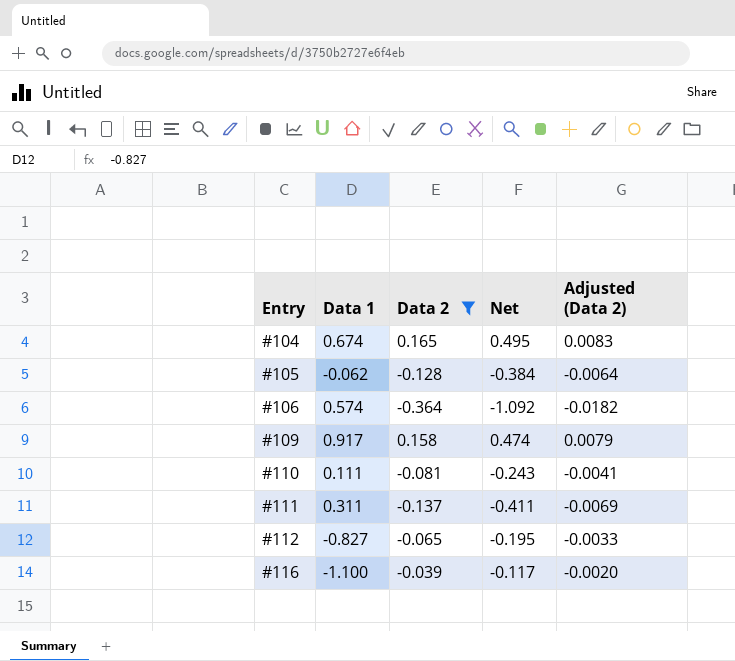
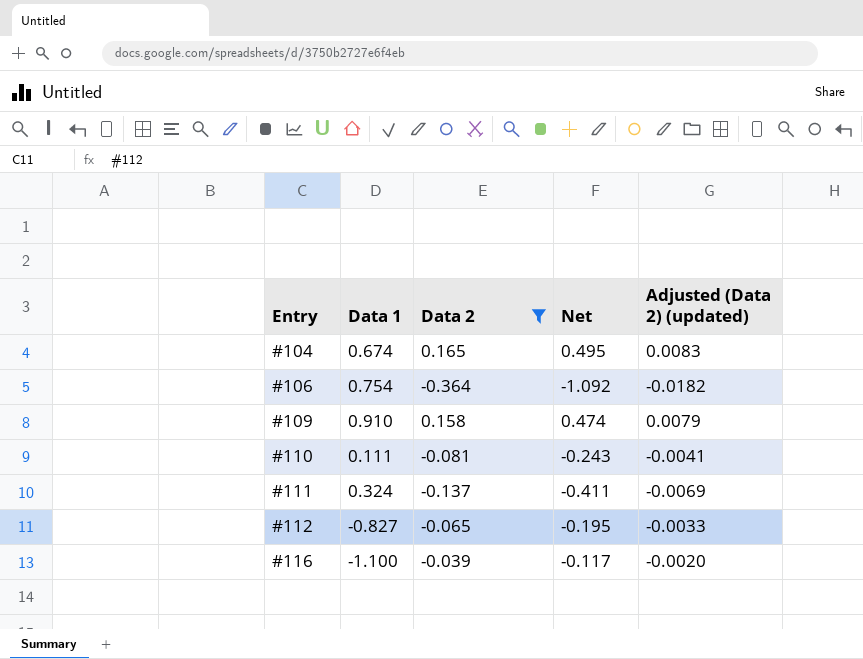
column name: Adjusted (Data 2) -> Adjusted (Data 2) (updated)
row #105: -0.062 | -0.128 | -0.384 | -0.0064 -> none
#106 | Data 1: 0.574 -> 0.754
#109 | Data 1: 0.917 -> 0.910
#111 | Data 1: 0.311 -> 0.324

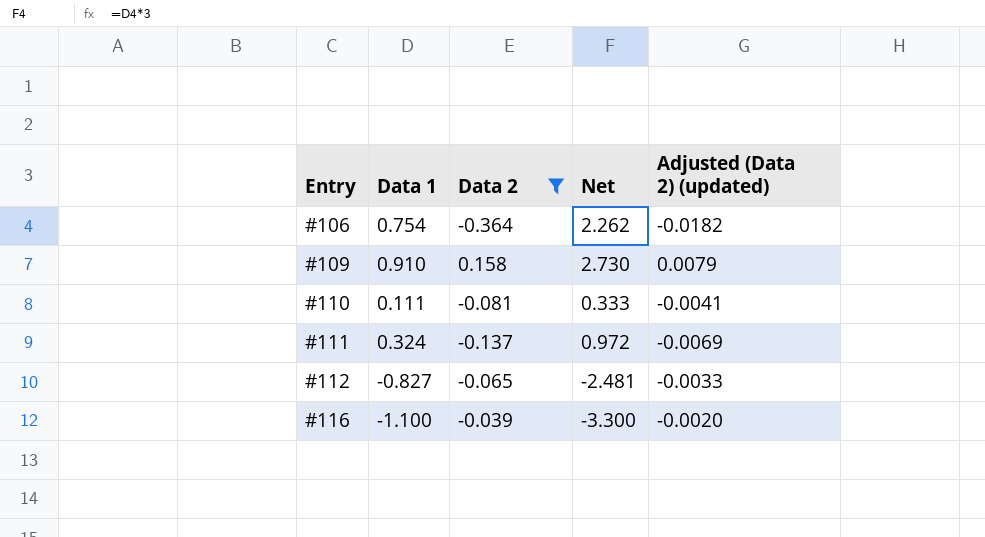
column Net | formula: [Data 2] * 3 -> [Data 1] * 3
row #104: 0.674 | 0.165 | 0.495 | 0.0083 -> none

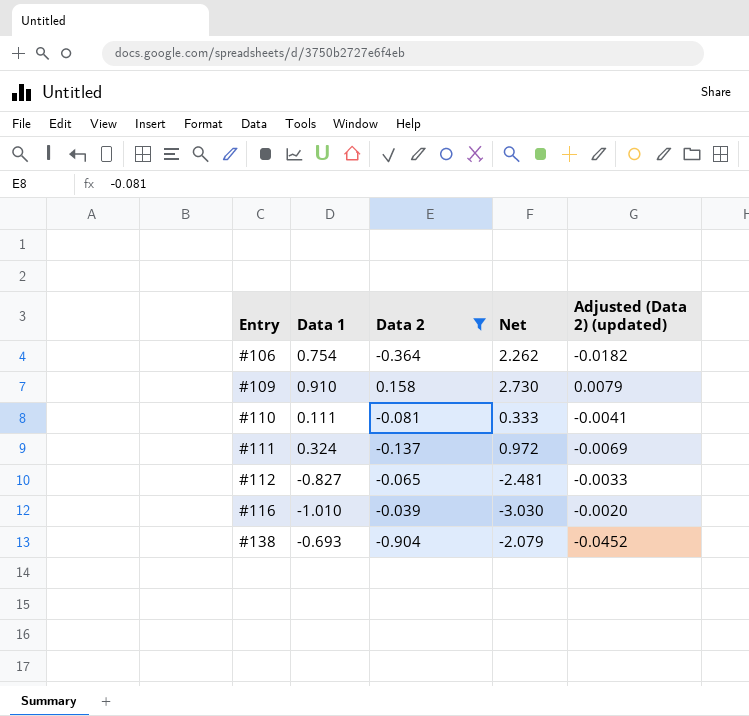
#116 | Data 1: -1.100 -> -1.010
#116 | Net: -3.300 -> -3.030
row #138: none -> -0.693 | -0.904 | -2.079 | -0.0452

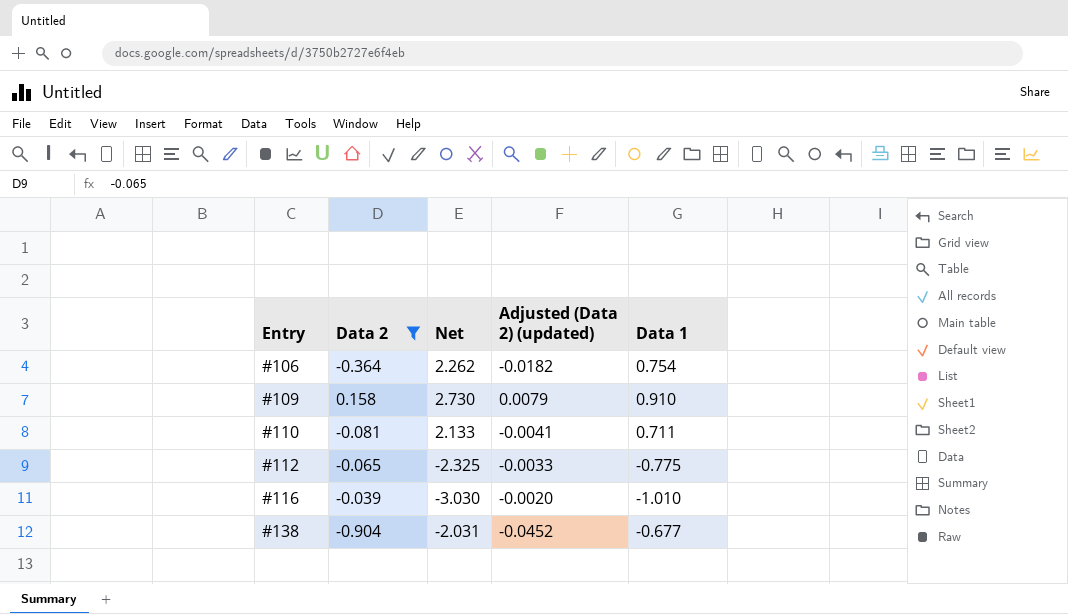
column Data 1 | position: 2 -> 5
row #111: 0.324 | -0.137 | 0.972 | -0.0069 -> none
#110 | Net: 0.333 -> 2.133
#110 | Data 1: 0.111 -> 0.711
#112 | Net: -2.481 -> -2.325
#112 | Data 1: -0.827 -> -0.775
#138 | Net: -2.079 -> -2.031
#138 | Data 1: -0.693 -> -0.677

